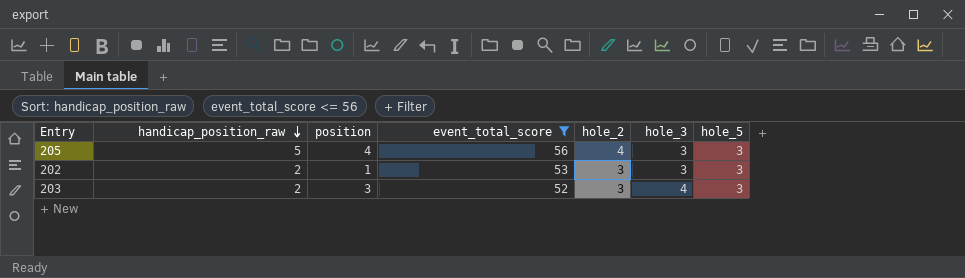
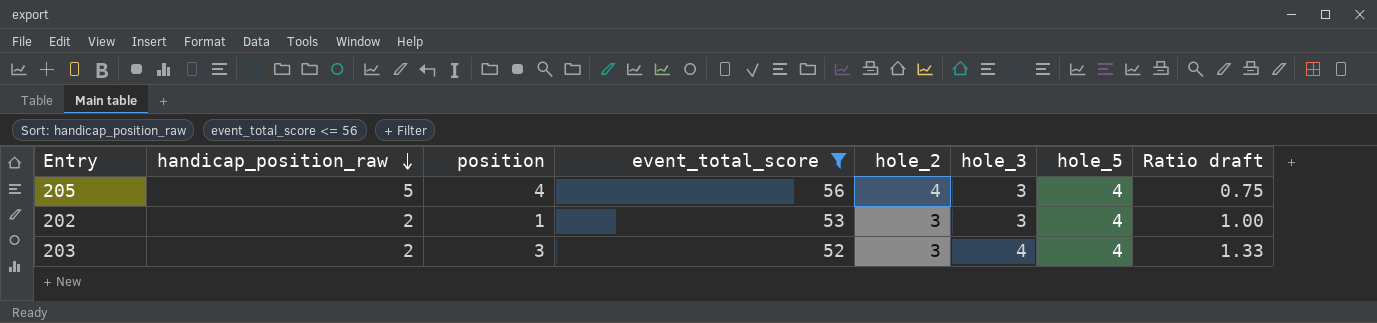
column Ratio draft | formula: none -> [hole_3] / [hole_2]
205 | hole_5: 3 -> 4
202 | hole_5: 3 -> 4
203 | hole_5: 3 -> 4

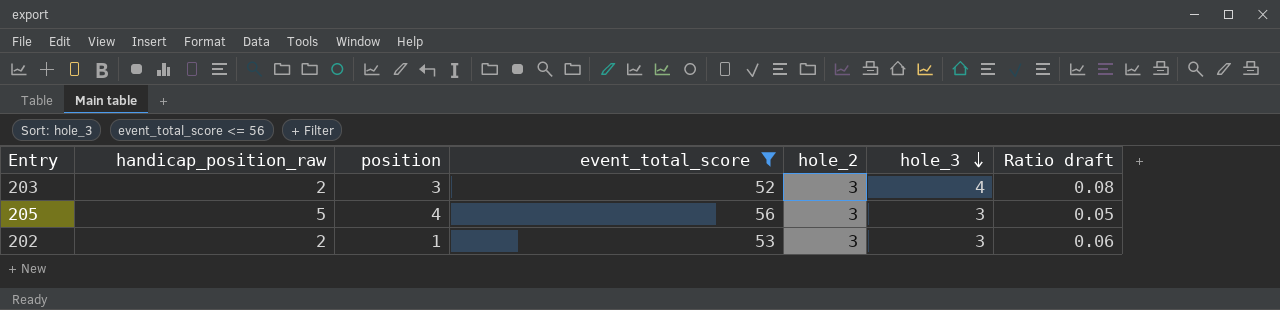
row order: handicap_position_raw descending -> hole_3 descending
column hole_5 | position: 7 -> none
column Ratio draft | formula: [hole_3] / [hole_2] -> [hole_3] / [event_total_score]
205 | hole_2: 4 -> 3

